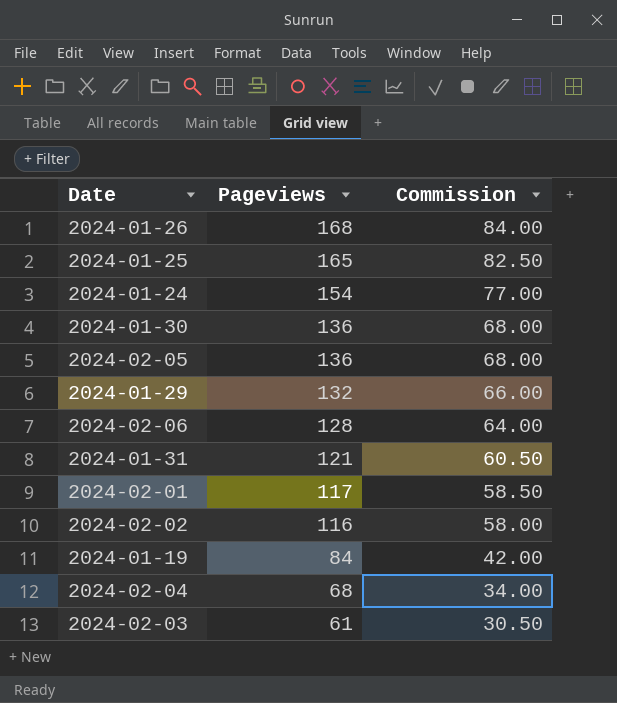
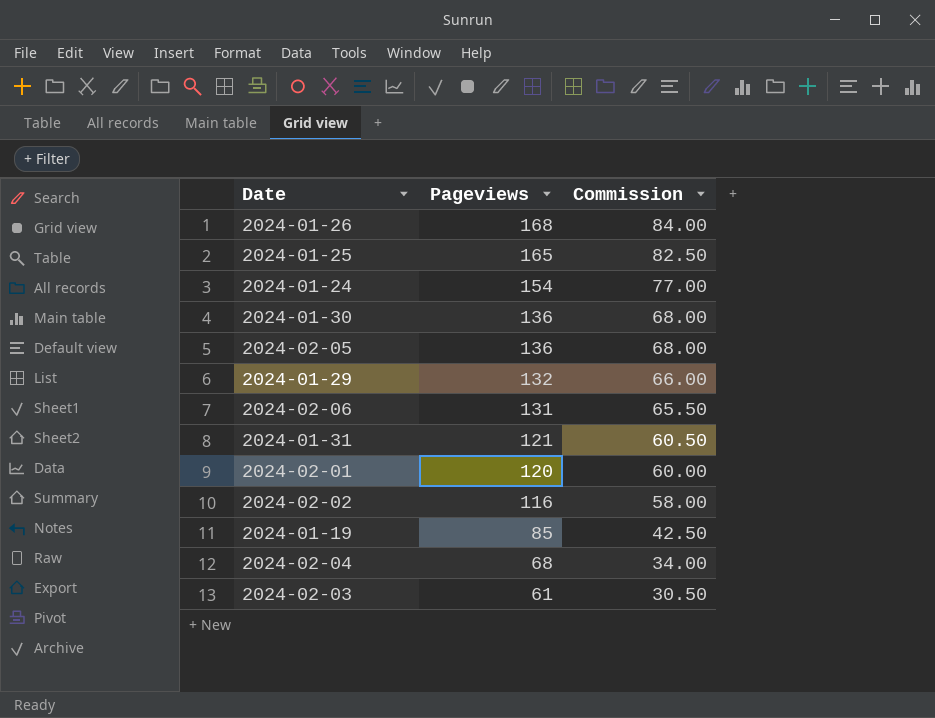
2024-02-06 | Pageviews: 128 -> 131
2024-02-06 | Commission: 64.00 -> 65.50
2024-02-01 | Pageviews: 117 -> 120
2024-02-01 | Commission: 58.50 -> 60.00
2024-01-19 | Pageviews: 84 -> 85
2024-01-19 | Commission: 42.00 -> 42.50

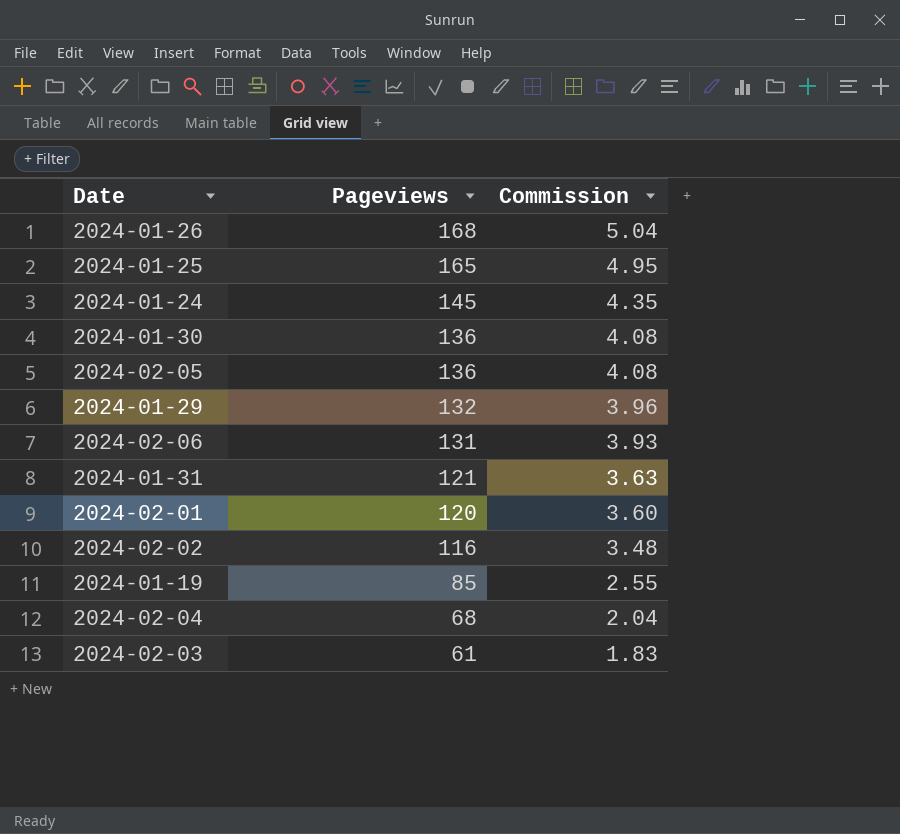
column Commission | formula: [Pageviews] * 0.5 -> [Pageviews] * 0.03
2024-01-24 | Pageviews: 154 -> 145

